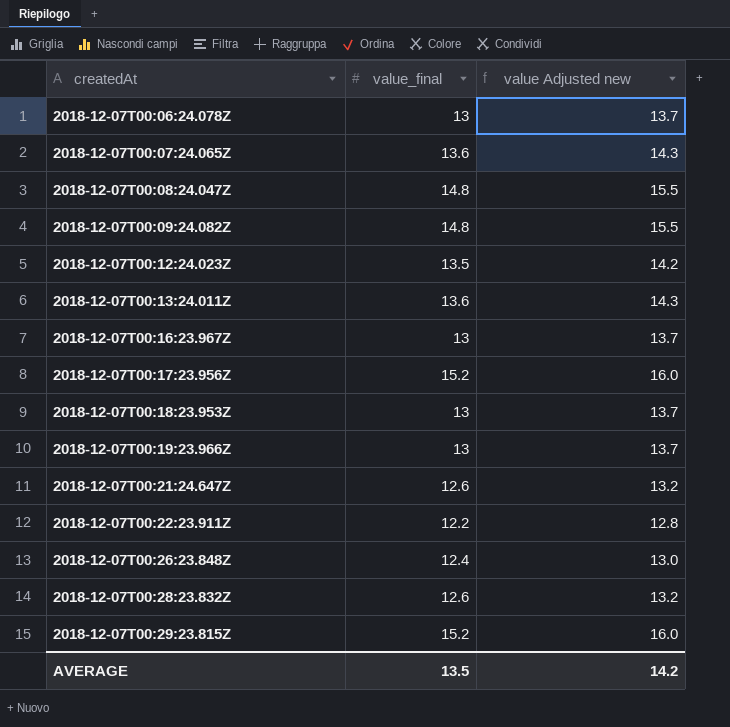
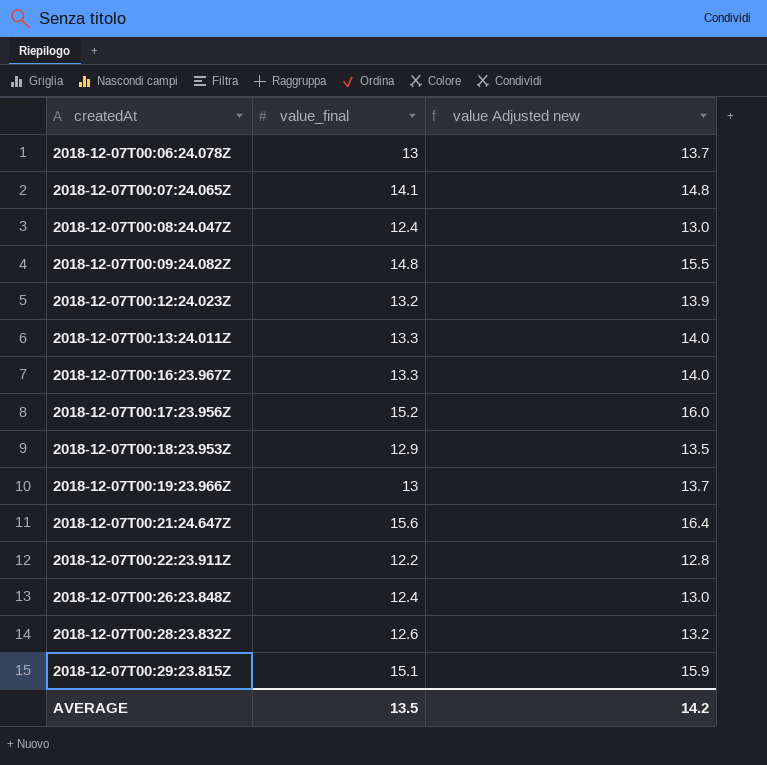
2018-12-07T00:07:24.065Z | value_final: 13.6 -> 14.1
2018-12-07T00:07:24.065Z | value Adjusted new: 14.3 -> 14.8
2018-12-07T00:08:24.047Z | value_final: 14.8 -> 12.4
2018-12-07T00:08:24.047Z | value Adjusted new: 15.5 -> 13.0
2018-12-07T00:12:24.023Z | value_final: 13.5 -> 13.2
2018-12-07T00:12:24.023Z | value Adjusted new: 14.2 -> 13.9
2018-12-07T00:13:24.011Z | value_final: 13.6 -> 13.3
2018-12-07T00:13:24.011Z | value Adjusted new: 14.3 -> 14.0
2018-12-07T00:16:23.967Z | value_final: 13 -> 13.3
2018-12-07T00:16:23.967Z | value Adjusted new: 13.7 -> 14.0
2018-12-07T00:18:23.953Z | value_final: 13 -> 12.9
2018-12-07T00:18:23.953Z | value Adjusted new: 13.7 -> 13.5
2018-12-07T00:21:24.647Z | value_final: 12.6 -> 15.6
2018-12-07T00:21:24.647Z | value Adjusted new: 13.2 -> 16.4
2018-12-07T00:29:23.815Z | value_final: 15.2 -> 15.1
2018-12-07T00:29:23.815Z | value Adjusted new: 16.0 -> 15.9

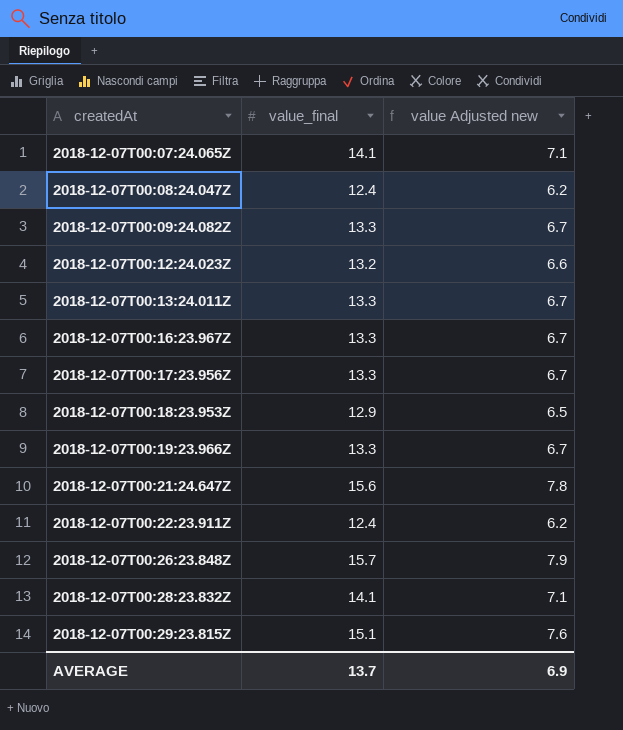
column value Adjusted new | formula: [value_final] * 1.05 -> [value_final] * 0.5
row 2018-12-07T00:06:24.078Z: 13 | 13.7 -> none
2018-12-07T00:09:24.082Z | value_final: 14.8 -> 13.3
2018-12-07T00:17:23.956Z | value_final: 15.2 -> 13.3
2018-12-07T00:19:23.966Z | value_final: 13 -> 13.3
2018-12-07T00:22:23.911Z | value_final: 12.2 -> 12.4
2018-12-07T00:26:23.848Z | value_final: 12.4 -> 15.7
2018-12-07T00:28:23.832Z | value_final: 12.6 -> 14.1
AVERAGE | value_final: 13.5 -> 13.7
AVERAGE | value Adjusted new: 14.2 -> 6.9

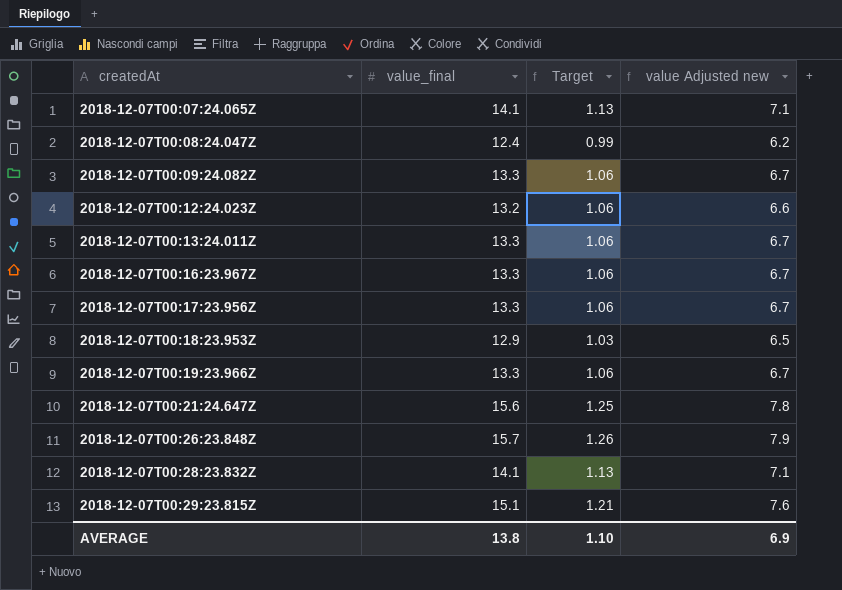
column Target | formula: none -> [value_final] * 0.08
row 2018-12-07T00:22:23.911Z: 12.4 | 6.2 -> none
AVERAGE | value_final: 13.7 -> 13.8

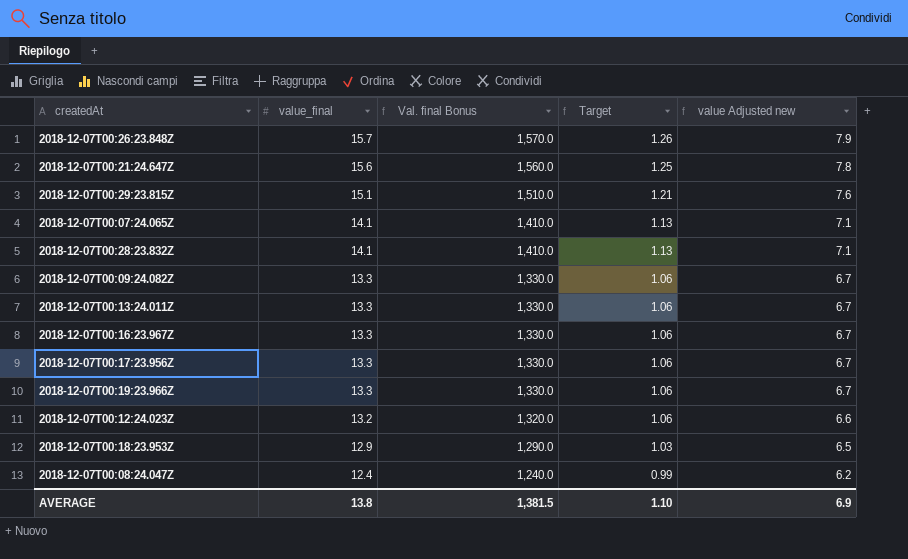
row order: createdAt ascending -> value_final descending
column Val. final Bonus | formula: none -> [value_final] * 100

